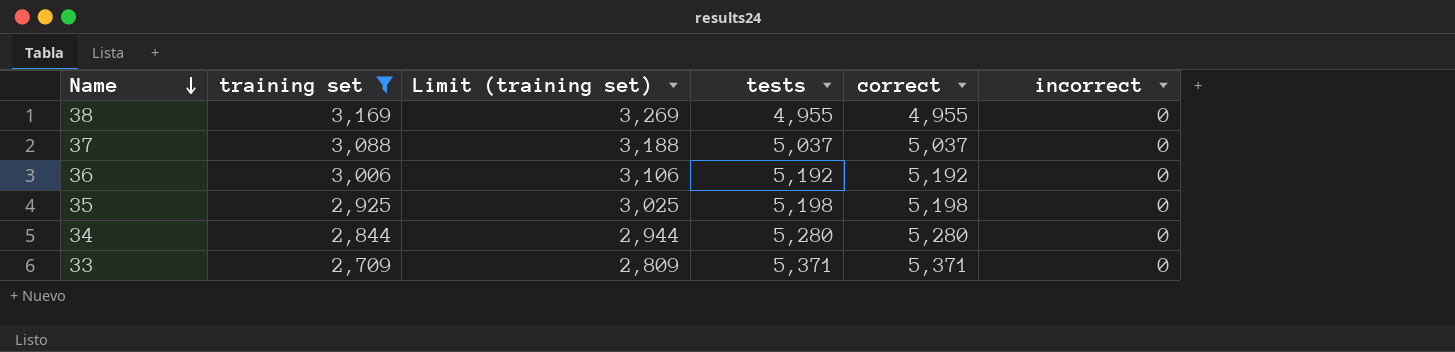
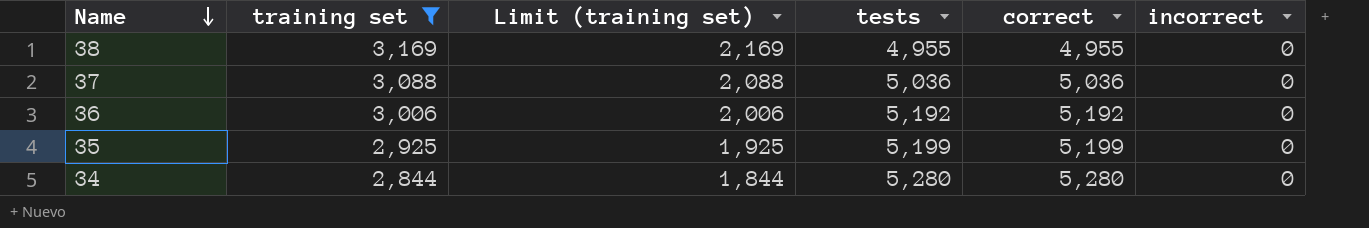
column Limit (training set) | formula: [training set] + 100 -> [training set] - 1000
row 33: 2,709 | 2,809 | 5,371 | 5,371 | 0 -> none
37 | tests: 5,037 -> 5,036
37 | correct: 5,037 -> 5,036
35 | tests: 5,198 -> 5,199
35 | correct: 5,198 -> 5,199

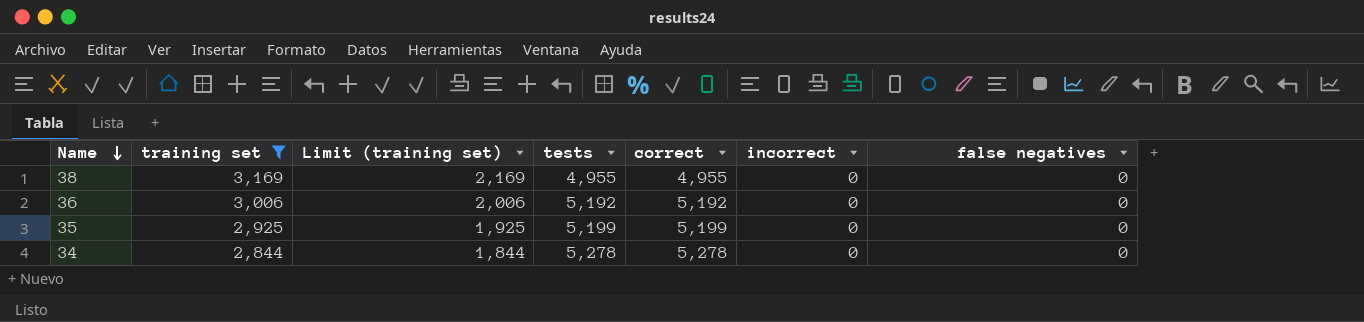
column false negatives | position: none -> 7
row 37: 3,088 | 2,088 | 5,036 | 5,036 | 0 -> none
34 | tests: 5,280 -> 5,278
34 | correct: 5,280 -> 5,278

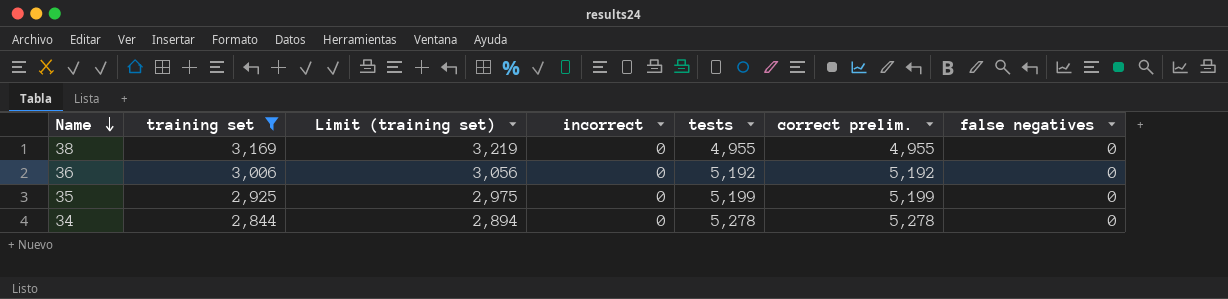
column Limit (training set) | formula: [training set] - 1000 -> [training set] + 50
column incorrect | position: 6 -> 4
column name: correct -> correct prelim.

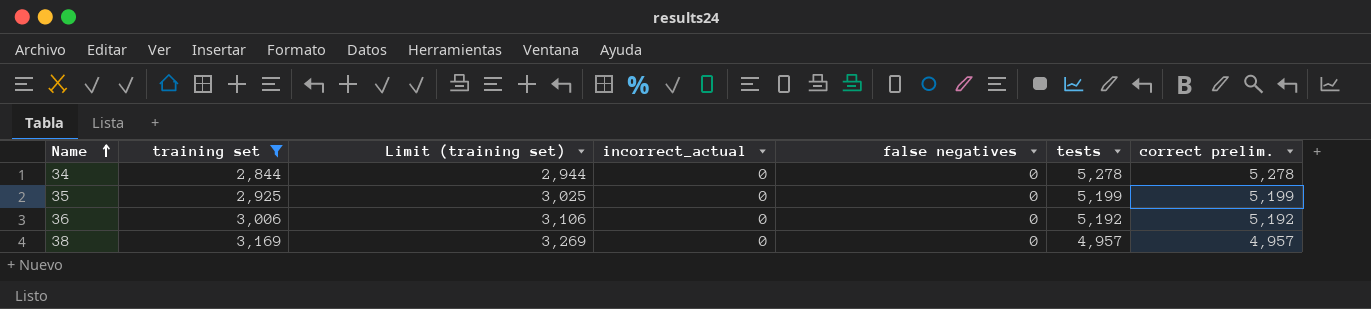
row order: Name descending -> Name ascending
column Limit (training set) | formula: [training set] + 50 -> [training set] + 100
column name: incorrect -> incorrect_actual
column false negatives | position: 7 -> 5
38 | tests: 4,955 -> 4,957
38 | correct prelim.: 4,955 -> 4,957

